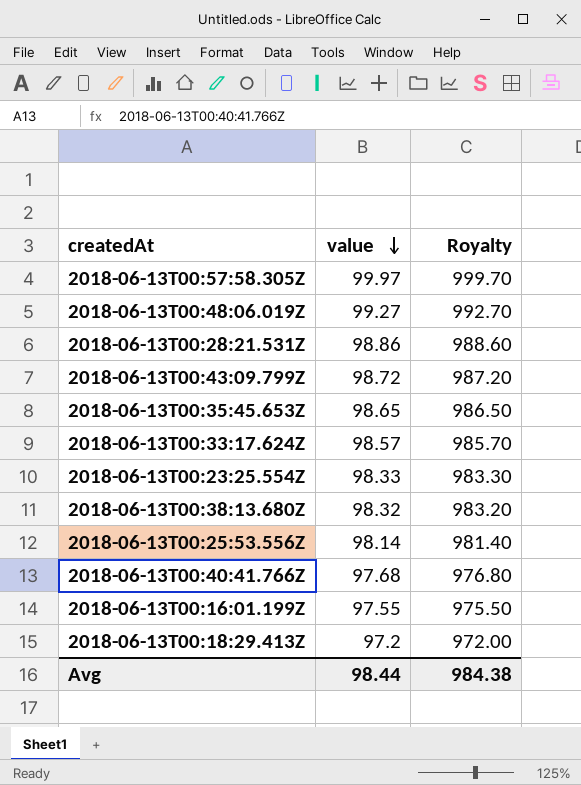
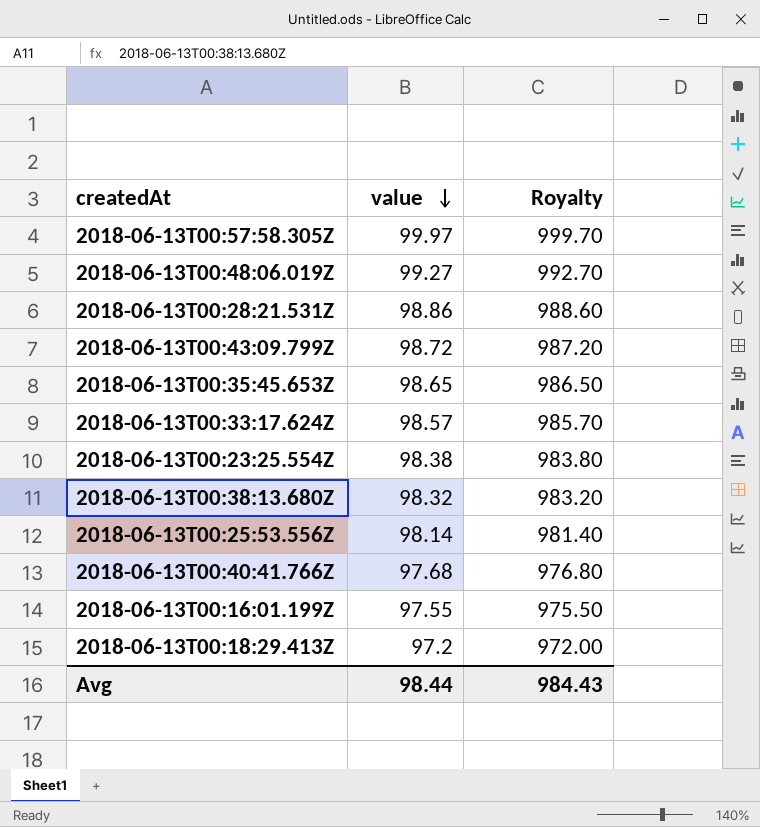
2018-06-13T00:23:25.554Z | value: 98.33 -> 98.38
2018-06-13T00:23:25.554Z | Royalty: 983.30 -> 983.80
Avg | Royalty: 984.38 -> 984.43

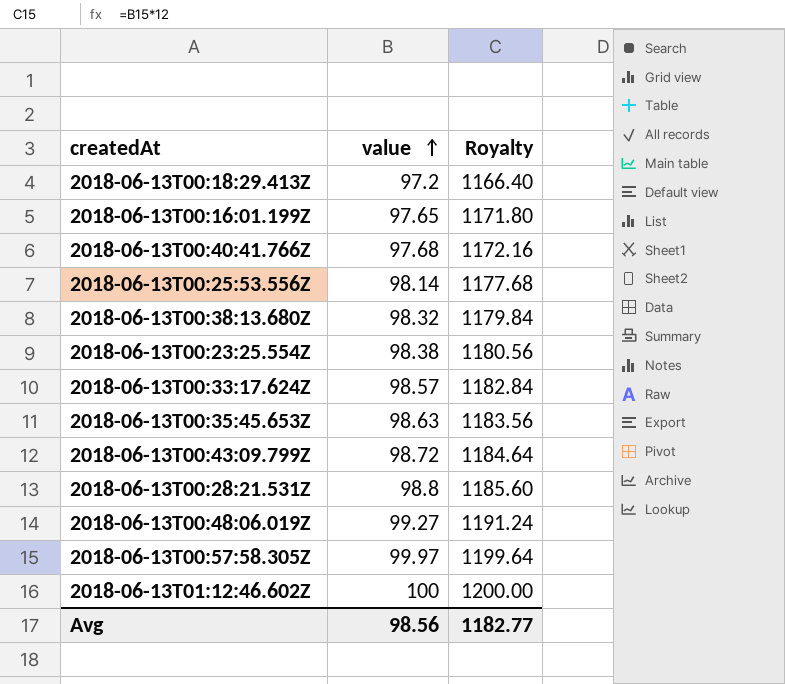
row order: value descending -> value ascending
column Royalty | formula: [value] * 10 -> [value] * 12
2018-06-13T00:16:01.199Z | value: 97.55 -> 97.65
2018-06-13T00:35:45.653Z | value: 98.65 -> 98.63
2018-06-13T00:28:21.531Z | value: 98.86 -> 98.8
row 2018-06-13T01:12:46.602Z: none -> 100 | 1200.00
Avg | value: 98.44 -> 98.56
Avg | Royalty: 984.43 -> 1182.77

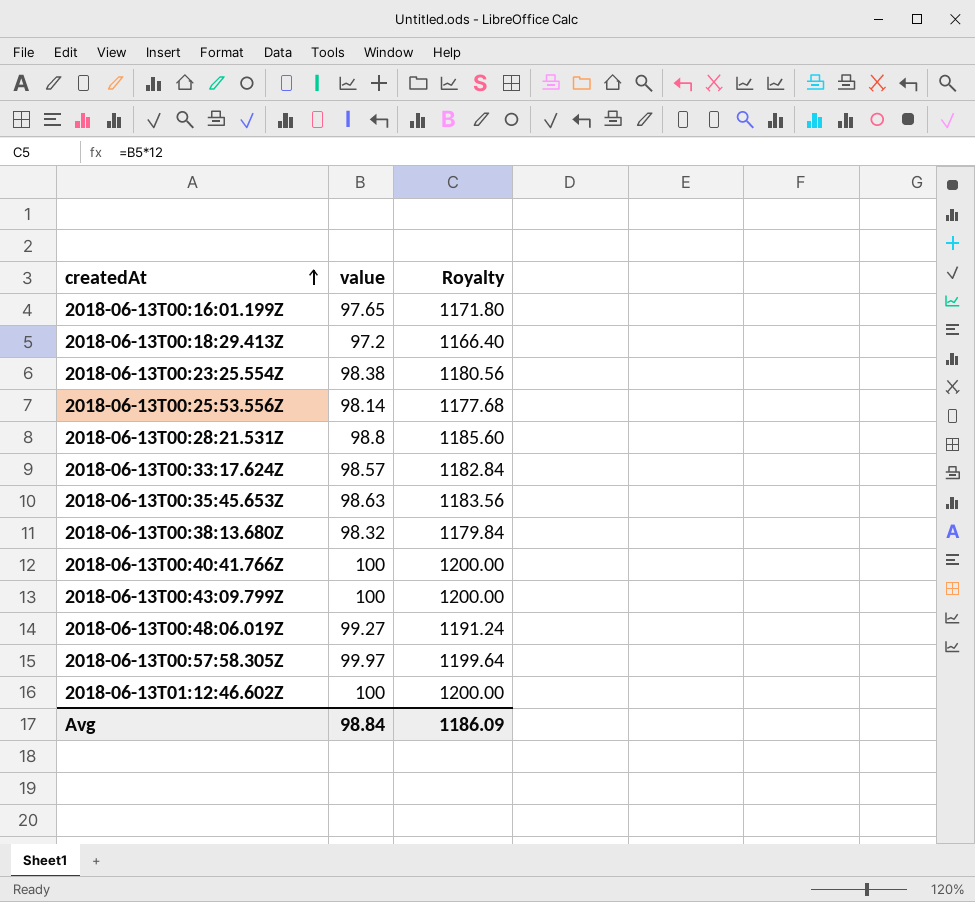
row order: value ascending -> createdAt ascending
2018-06-13T00:40:41.766Z | value: 97.68 -> 100
2018-06-13T00:40:41.766Z | Royalty: 1172.16 -> 1200.00
2018-06-13T00:43:09.799Z | value: 98.72 -> 100
2018-06-13T00:43:09.799Z | Royalty: 1184.64 -> 1200.00
Avg | value: 98.56 -> 98.84
Avg | Royalty: 1182.77 -> 1186.09

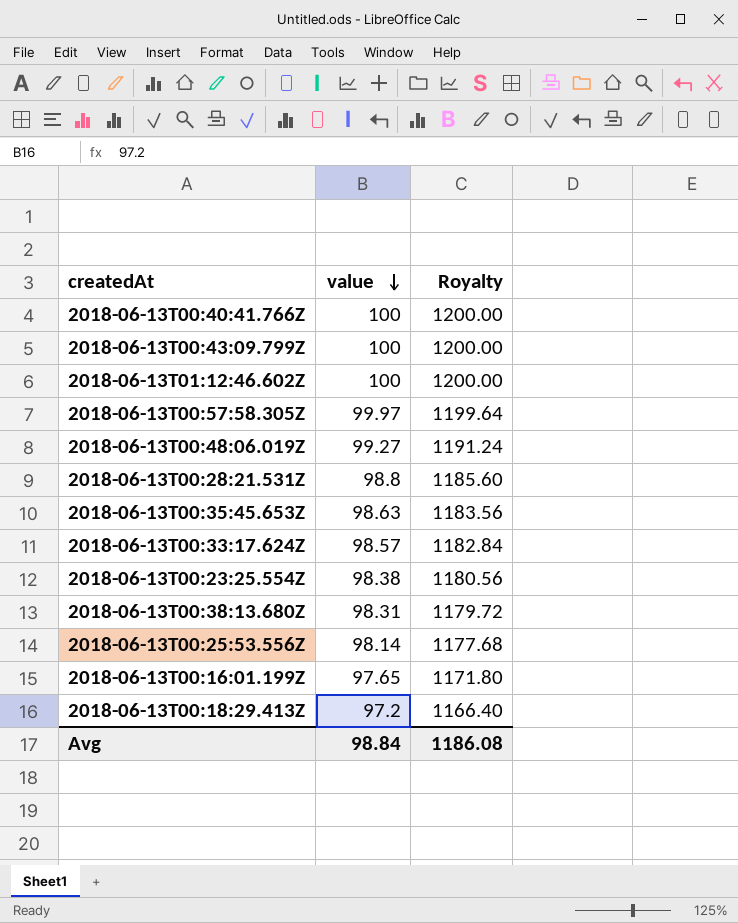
row order: createdAt ascending -> value descending
2018-06-13T00:38:13.680Z | value: 98.32 -> 98.31
2018-06-13T00:38:13.680Z | Royalty: 1179.84 -> 1179.72
Avg | Royalty: 1186.09 -> 1186.08

